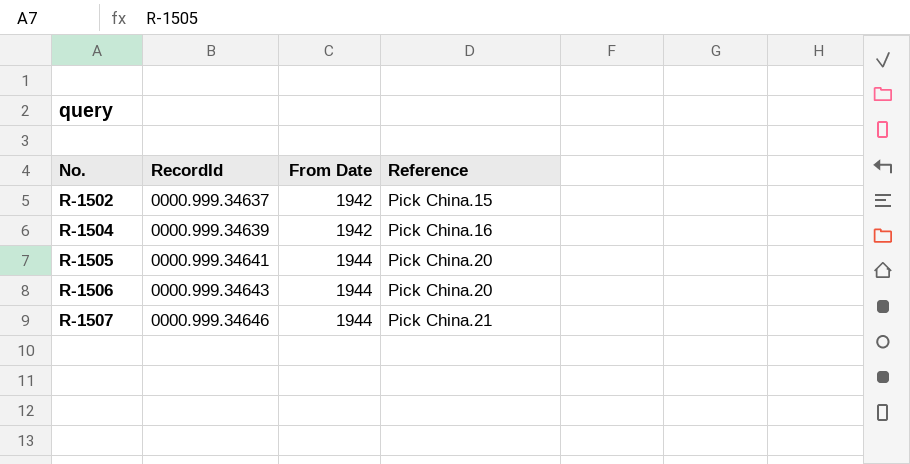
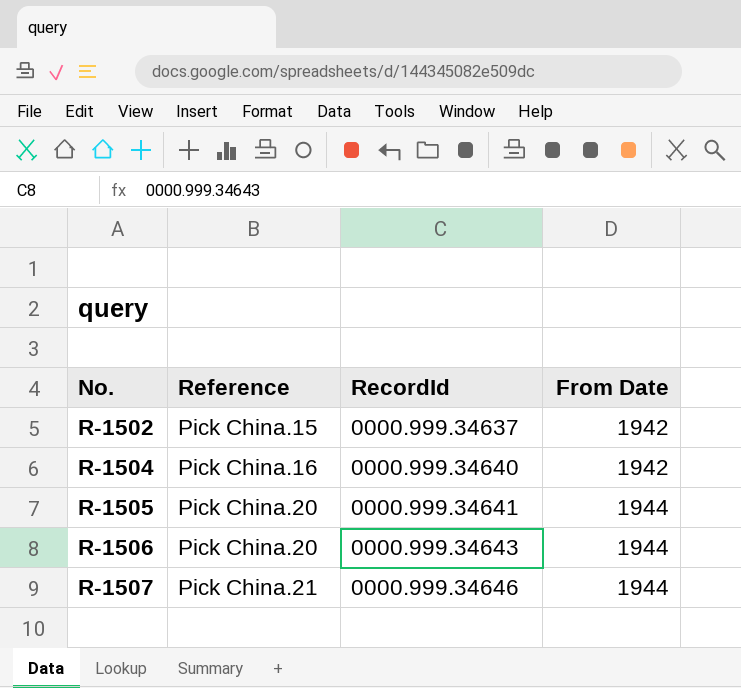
column Reference | position: 4 -> 2
R-1504 | RecordId: 0000.999.34639 -> 0000.999.34640

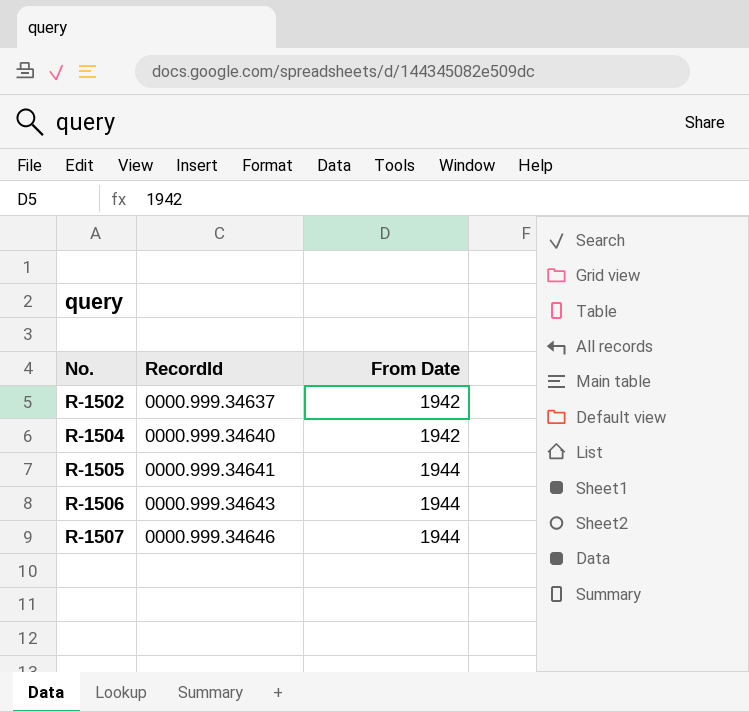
column Reference | position: 2 -> none

